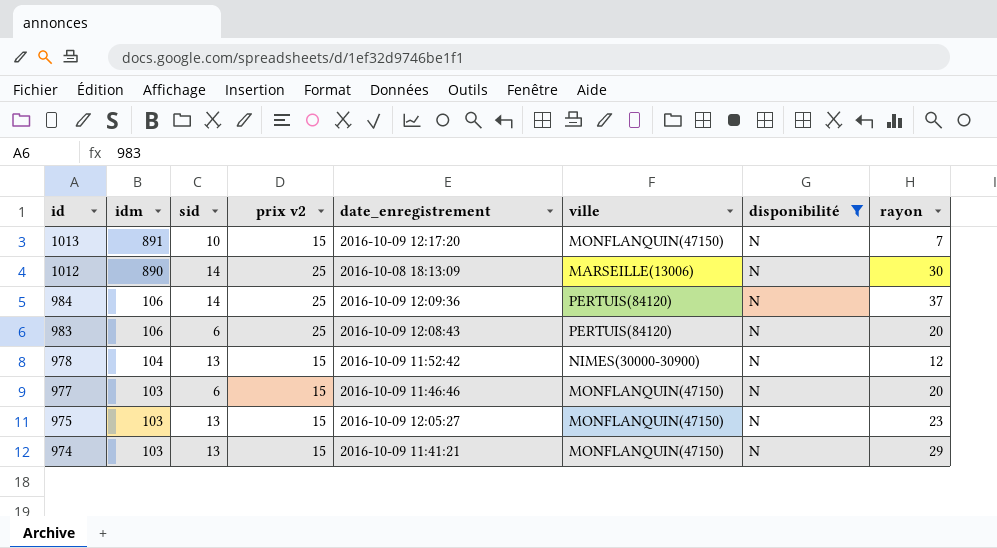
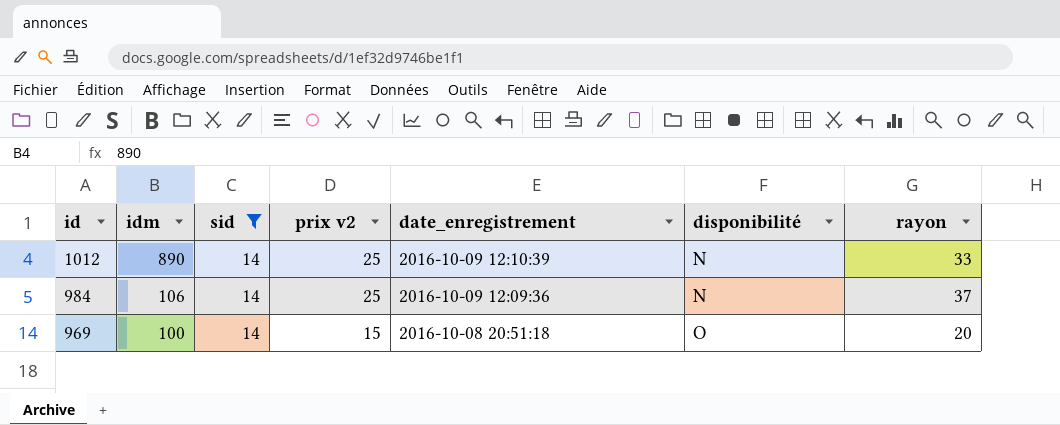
filter: disponibilité = N -> sid = 14
column ville | position: 6 -> none
1012 | date_enregistrement: 2016-10-08 18:13:09 -> 2016-10-09 12:10:39
1012 | rayon: 30 -> 33

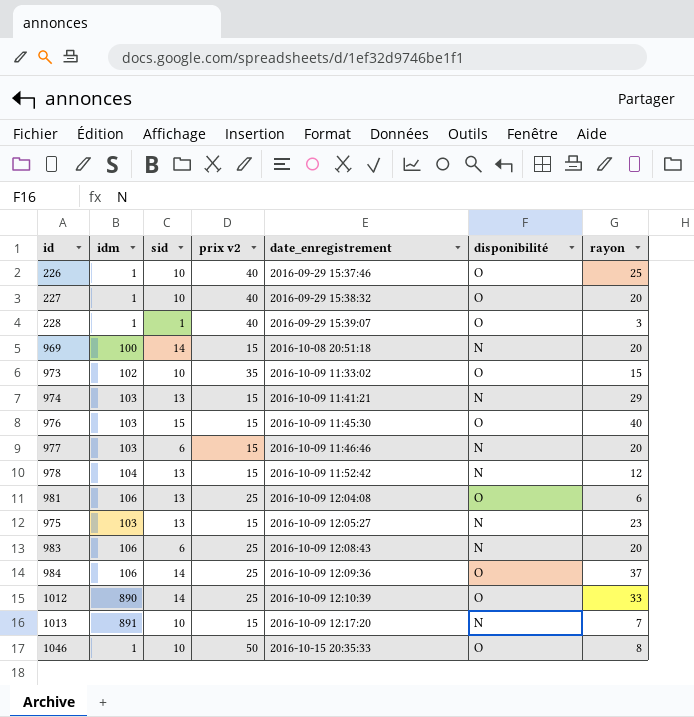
filter: sid = 14 -> none
row order: id descending -> date_enregistrement ascending
969 | disponibilité: O -> N
984 | disponibilité: N -> O
1012 | disponibilité: N -> O

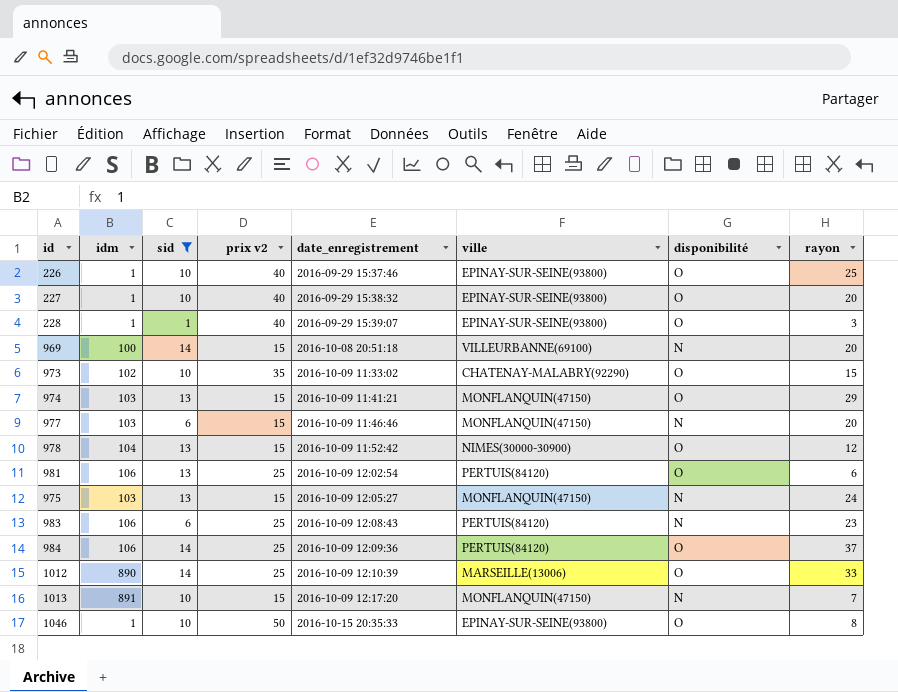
filter: none -> sid != 15
column ville | position: none -> 6
974 | disponibilité: N -> O
978 | disponibilité: N -> O
981 | date_enregistrement: 2016-10-09 12:04:08 -> 2016-10-09 12:02:54
975 | rayon: 23 -> 24
983 | rayon: 20 -> 23

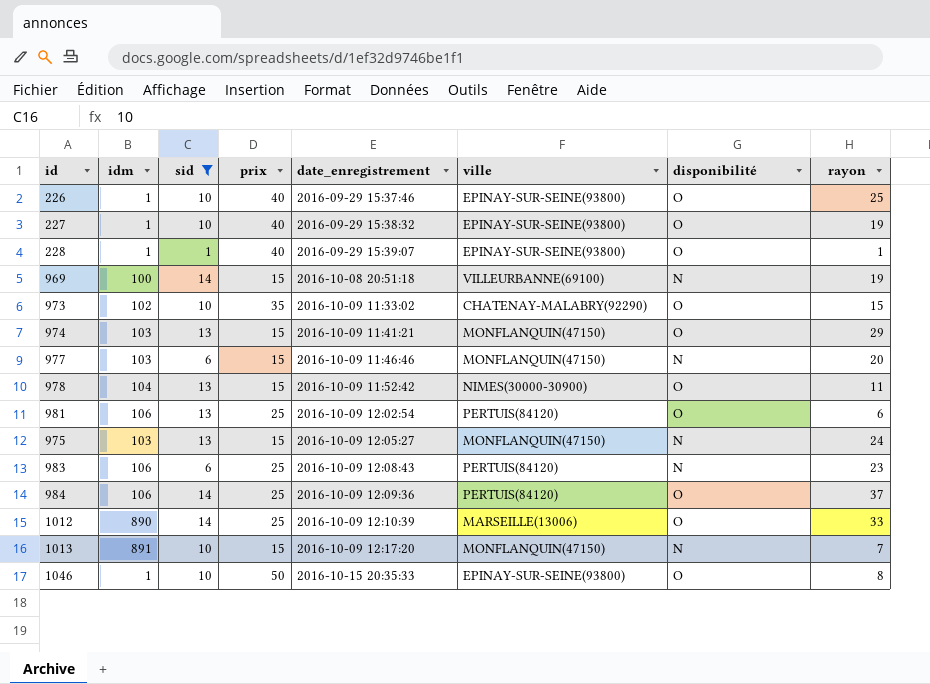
column name: prix v2 -> prix
227 | rayon: 20 -> 19
228 | rayon: 3 -> 1
969 | rayon: 20 -> 19
978 | rayon: 12 -> 11

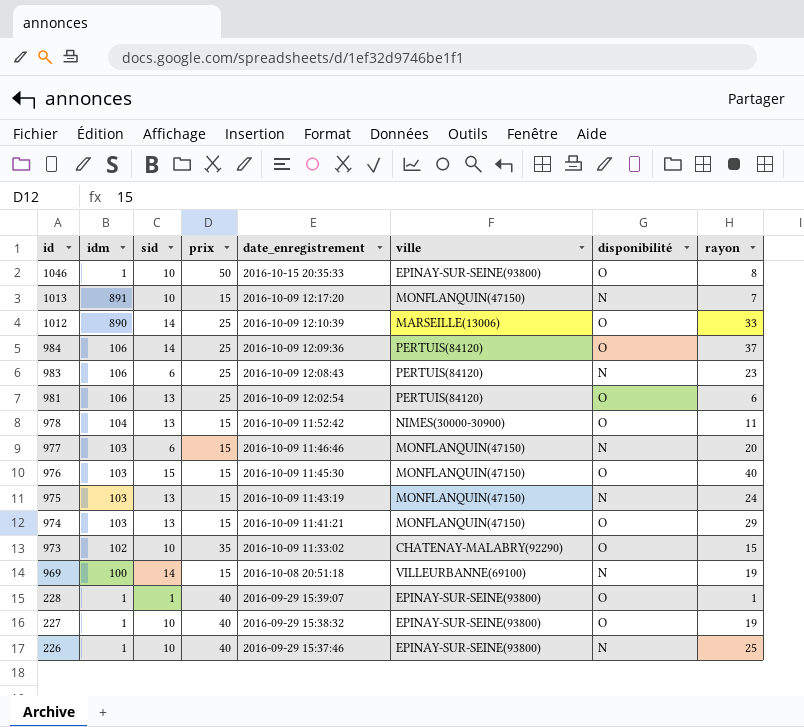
filter: sid != 15 -> none
row order: date_enregistrement ascending -> id descending
975 | date_enregistrement: 2016-10-09 12:05:27 -> 2016-10-09 11:43:19
226 | disponibilité: O -> N

